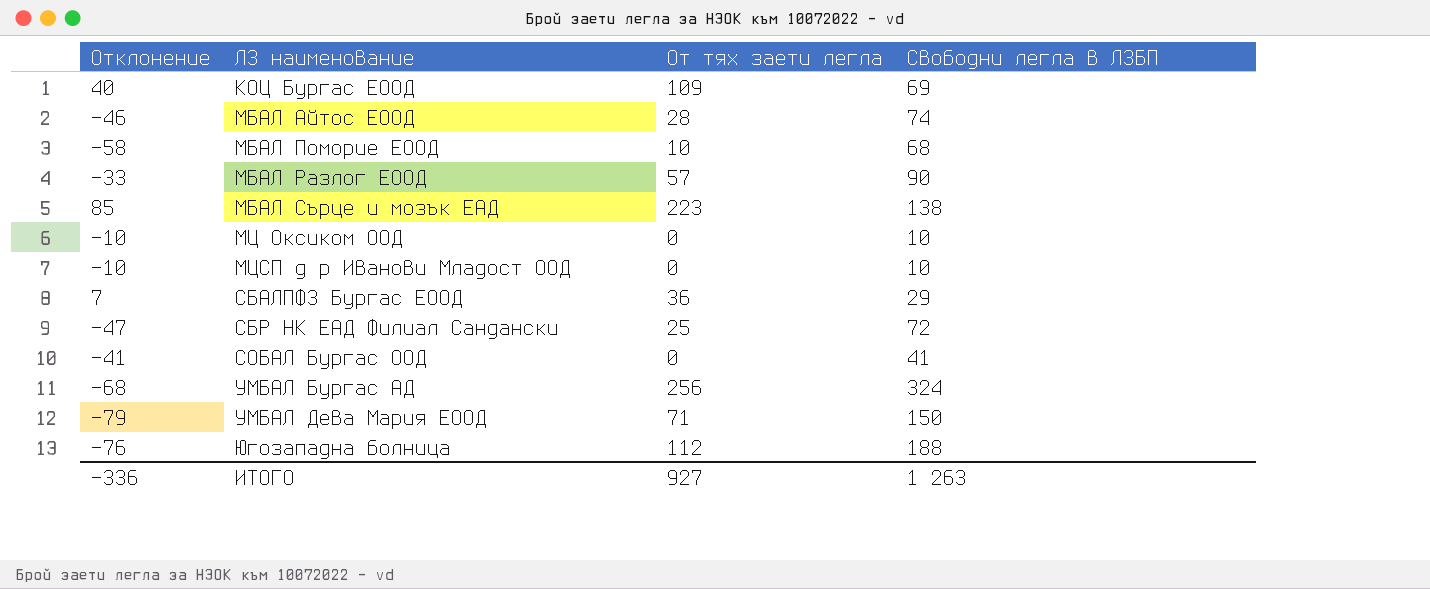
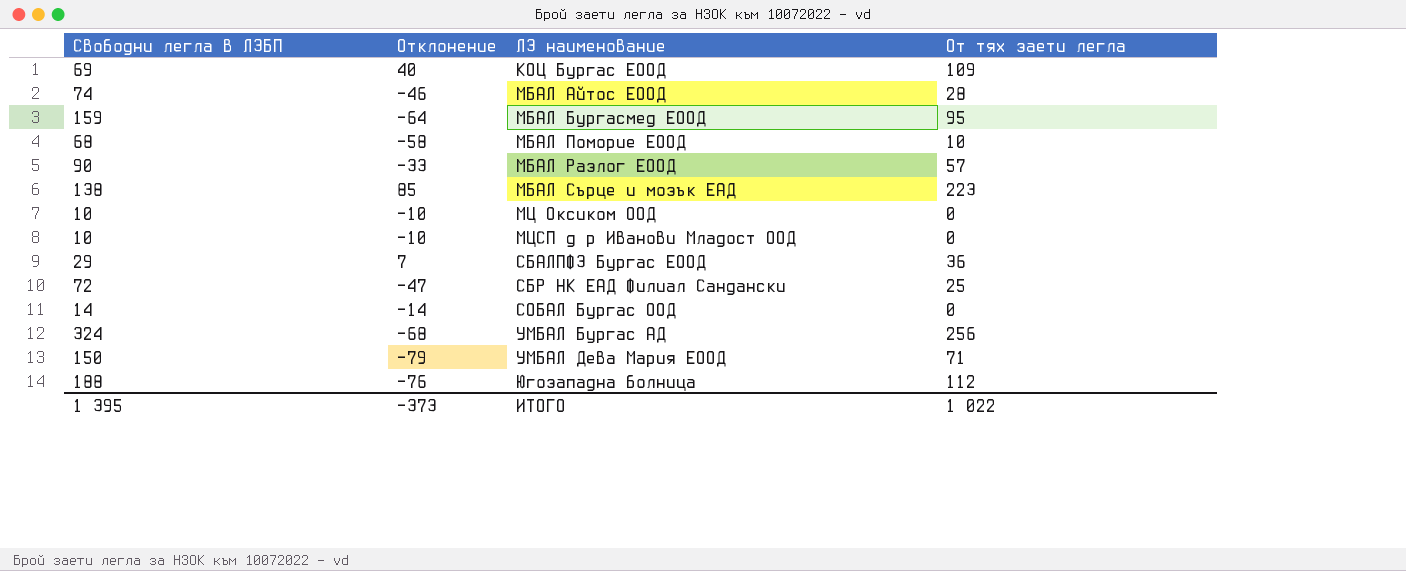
column Свободни легла в ЛЗБП | position: 4 -> 1
row МБАЛ Бургасмед ЕООД: none -> 159 | -64 | 95
СОБАЛ Бургас ООД | Свободни легла в ЛЗБП: 41 -> 14
СОБАЛ Бургас ООД | Отклонение: -41 -> -14
ИТОГО | Свободни легла в ЛЗБП: 1 263 -> 1 395
ИТОГО | Отклонение: -336 -> -373
ИТОГО | От тях заети легла: 927 -> 1 022

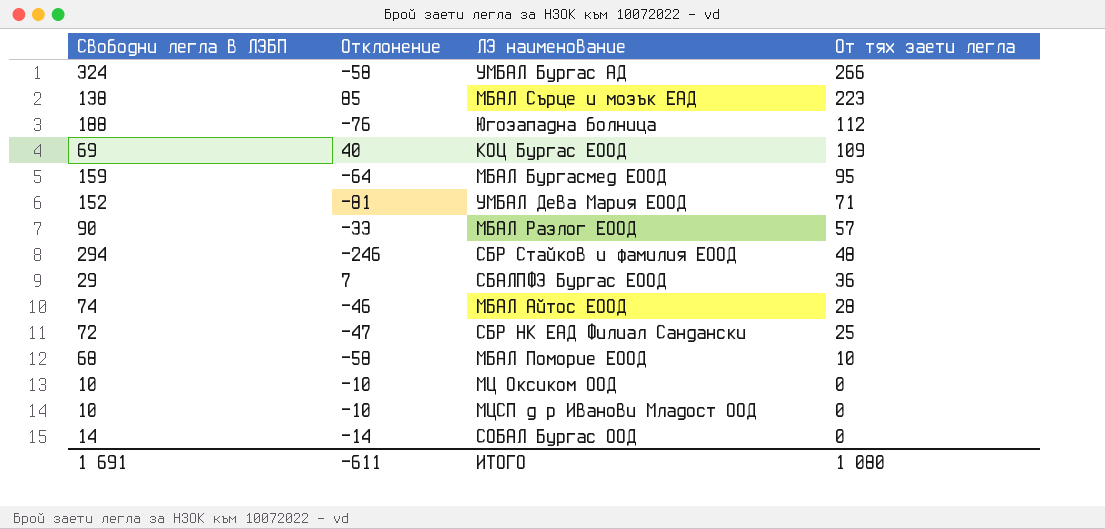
row order: ЛЗ наименование ascending -> От тях заети легла descending
УМБАЛ Бургас АД | Отклонение: -68 -> -58
УМБАЛ Бургас АД | От тях заети легла: 256 -> 266
УМБАЛ Дева Мария ЕООД | Свободни легла в ЛЗБП: 150 -> 152
УМБАЛ Дева Мария ЕООД | Отклонение: -79 -> -81
row СБР Стайков и фамилия ЕООД: none -> 294 | -246 | 48
ИТОГО | Свободни легла в ЛЗБП: 1 395 -> 1 691
ИТОГО | Отклонение: -373 -> -611
ИТОГО | От тях заети легла: 1 022 -> 1 080

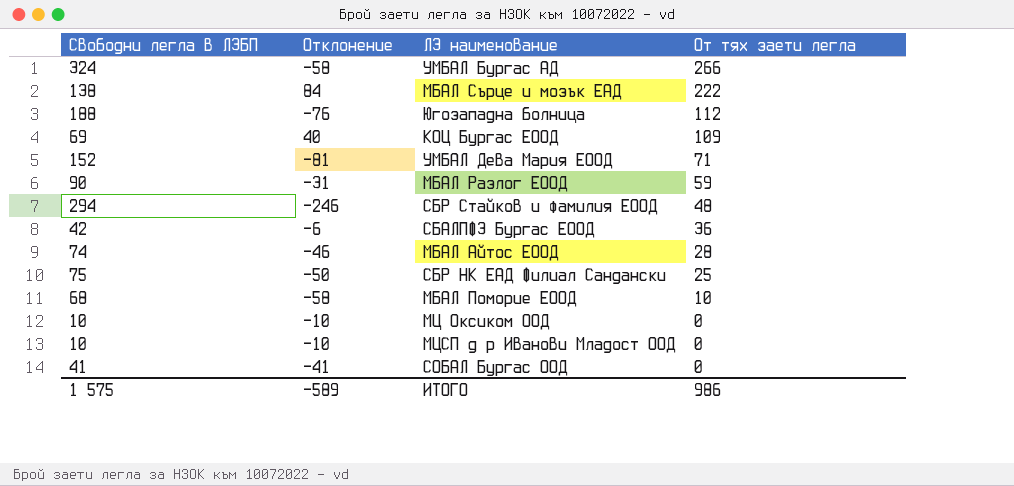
row МБАЛ Бургасмед ЕООД: 159 | -64 | 95 -> none
МБАЛ Сърце и мозък ЕАД | Отклонение: 85 -> 84
МБАЛ Сърце и мозък ЕАД | От тях заети легла: 223 -> 222
МБАЛ Разлог ЕООД | Отклонение: -33 -> -31
МБАЛ Разлог ЕООД | От тях заети легла: 57 -> 59
СБАЛПФЗ Бургас ЕООД | Свободни легла в ЛЗБП: 29 -> 42
СБАЛПФЗ Бургас ЕООД | Отклонение: 7 -> -6
СБР НК ЕАД Филиал Сандански | Свободни легла в ЛЗБП: 72 -> 75
СБР НК ЕАД Филиал Сандански | Отклонение: -47 -> -50
СОБАЛ Бургас ООД | Свободни легла в ЛЗБП: 14 -> 41
СОБАЛ Бургас ООД | Отклонение: -14 -> -41
ИТОГО | Свободни легла в ЛЗБП: 1 691 -> 1 575
ИТОГО | Отклонение: -611 -> -589
ИТОГО | От тях заети легла: 1 080 -> 986

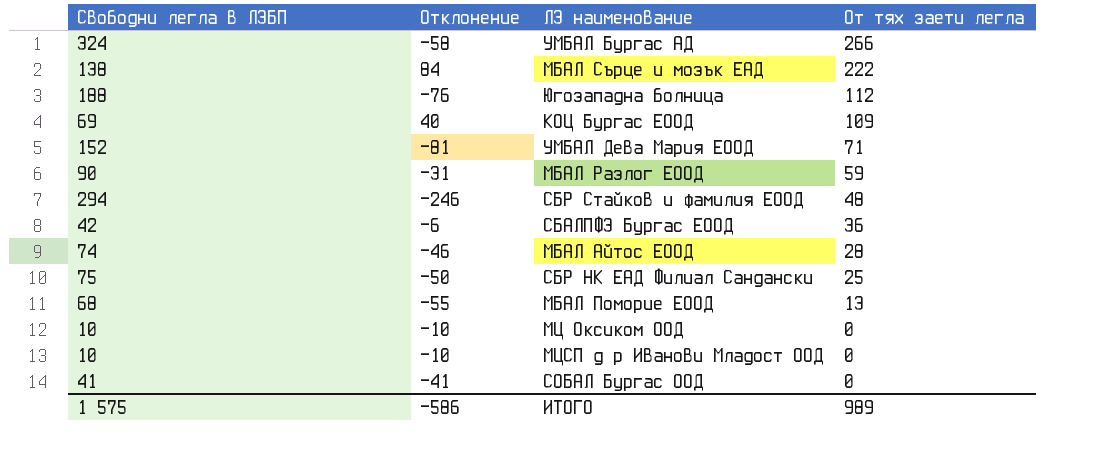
МБАЛ Поморие ЕООД | Отклонение: -58 -> -55
МБАЛ Поморие ЕООД | От тях заети легла: 10 -> 13
ИТОГО | Отклонение: -589 -> -586
ИТОГО | От тях заети легла: 986 -> 989

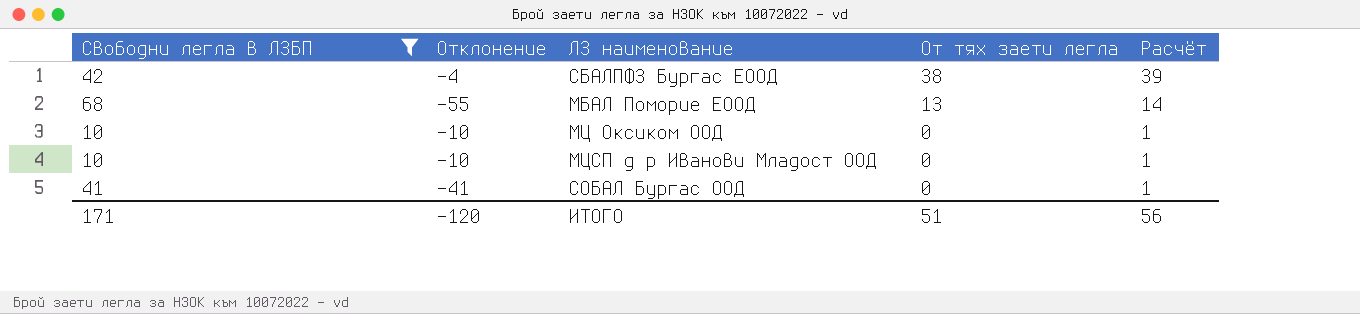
filter: none -> Свободни легла в ЛЗБП <= 68
column Расчёт | formula: none -> [От тях заети легла] + 1
СБАЛПФЗ Бургас ЕООД | Отклонение: -6 -> -4
СБАЛПФЗ Бургас ЕООД | От тях заети легла: 36 -> 38
ИТОГО | Свободни легла в ЛЗБП: 1 575 -> 171
ИТОГО | Отклонение: -586 -> -120
ИТОГО | От тях заети легла: 989 -> 51

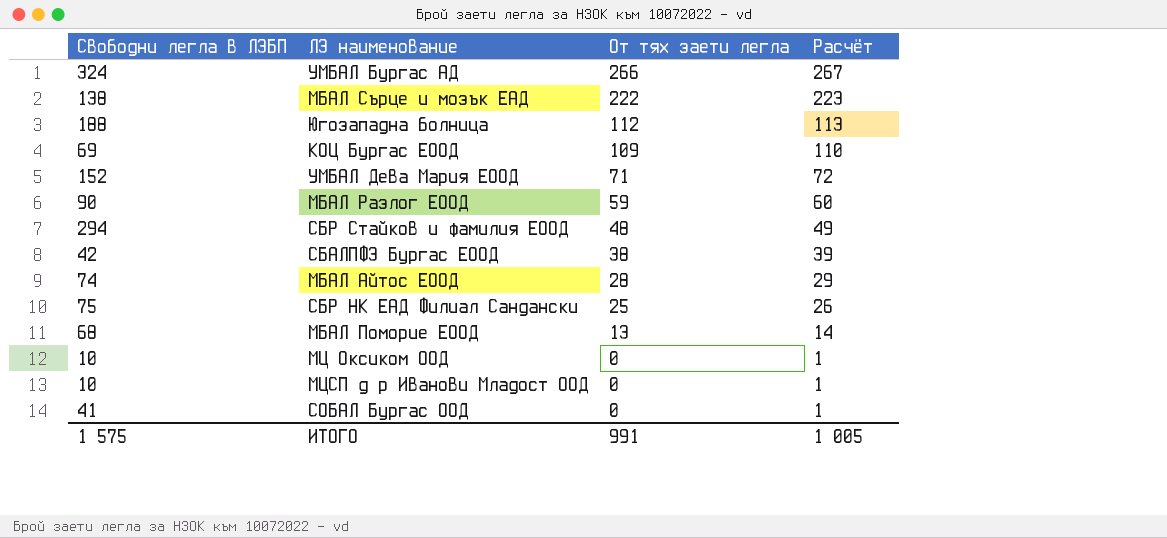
filter: Свободни легла в ЛЗБП <= 68 -> none
column Отклонение | formula: [От тях заети легла] - [Свободни легла в ЛЗБП] -> none
ИТОГО | Свободни легла в ЛЗБП: 171 -> 1 575
ИТОГО | От тях заети легла: 51 -> 991
ИТОГО | Расчёт: 56 -> 1 005

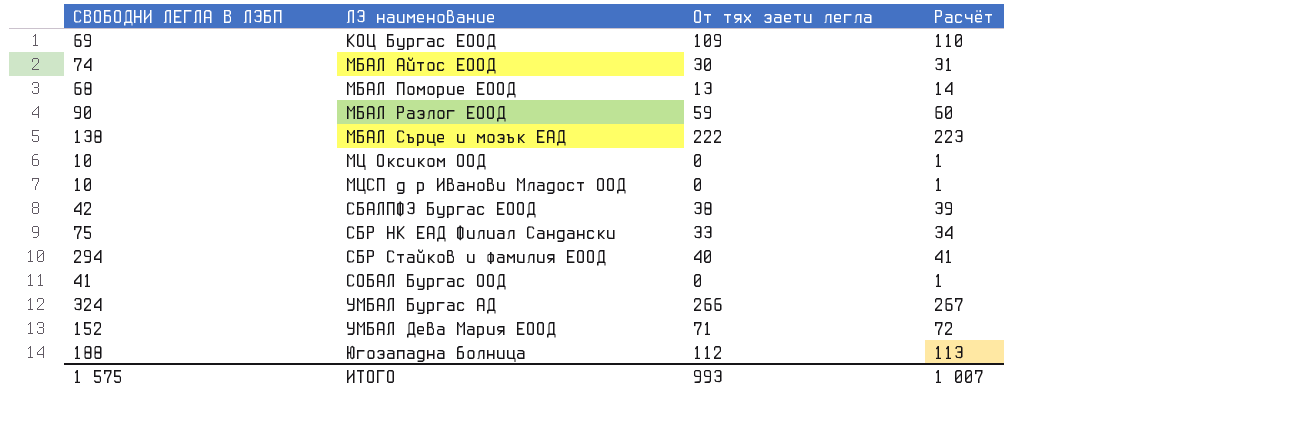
row order: От тях заети легла descending -> ЛЗ наименование ascending
column name: Свободни легла в ЛЗБП -> СВОБОДНИ ЛЕГЛА В ЛЗБП
МБАЛ Айтос ЕООД | От тях заети легла: 28 -> 30
МБАЛ Айтос ЕООД | Расчёт: 29 -> 31
СБР НК ЕАД Филиал Сандански | От тях заети легла: 25 -> 33
СБР НК ЕАД Филиал Сандански | Расчёт: 26 -> 34
СБР Стайков и фамилия ЕООД | От тях заети легла: 48 -> 40
СБР Стайков и фамилия ЕООД | Расчёт: 49 -> 41
ИТОГО | От тях заети легла: 991 -> 993
ИТОГО | Расчёт: 1 005 -> 1 007

